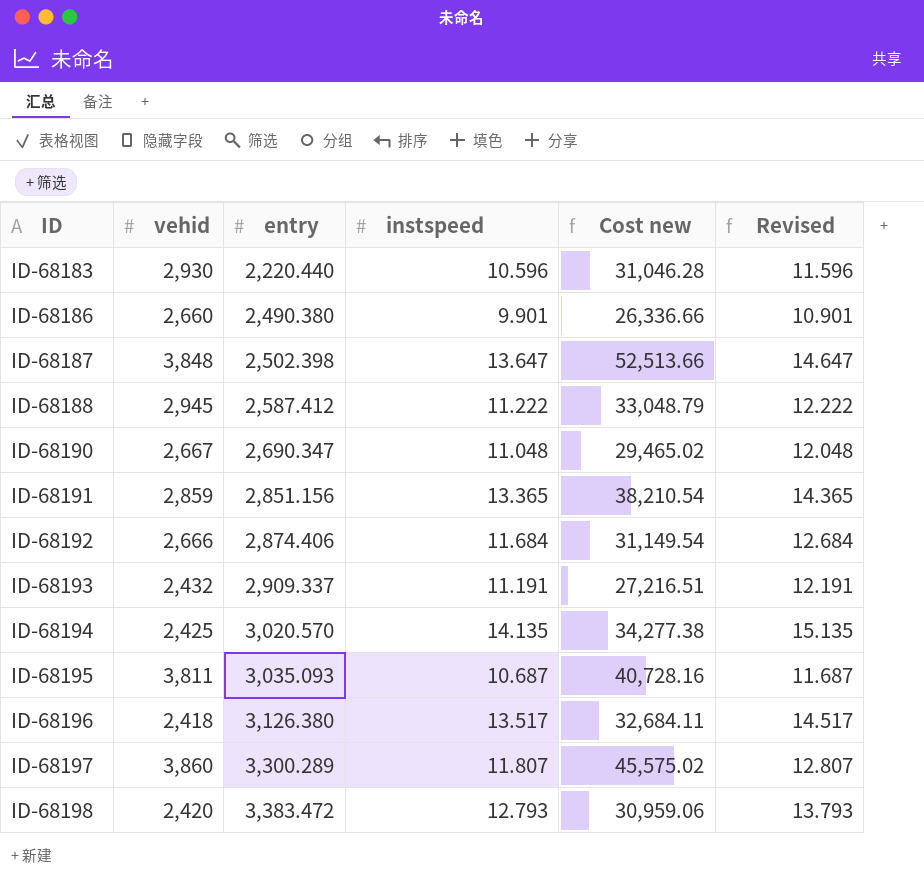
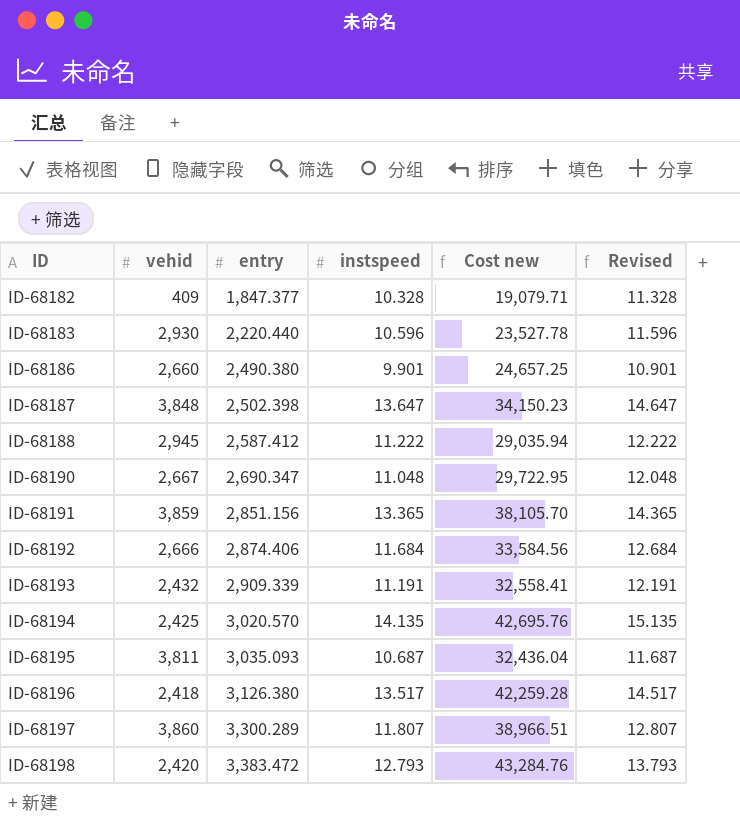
column Cost new | formula: [vehid] * [instspeed] -> [entry] * [instspeed]
row ID-68182: none -> 409 | 1,847.377 | 10.328 | 19,079.71 | 11.328
ID-68191 | vehid: 2,859 -> 3,859
ID-68193 | entry: 2,909.337 -> 2,909.339

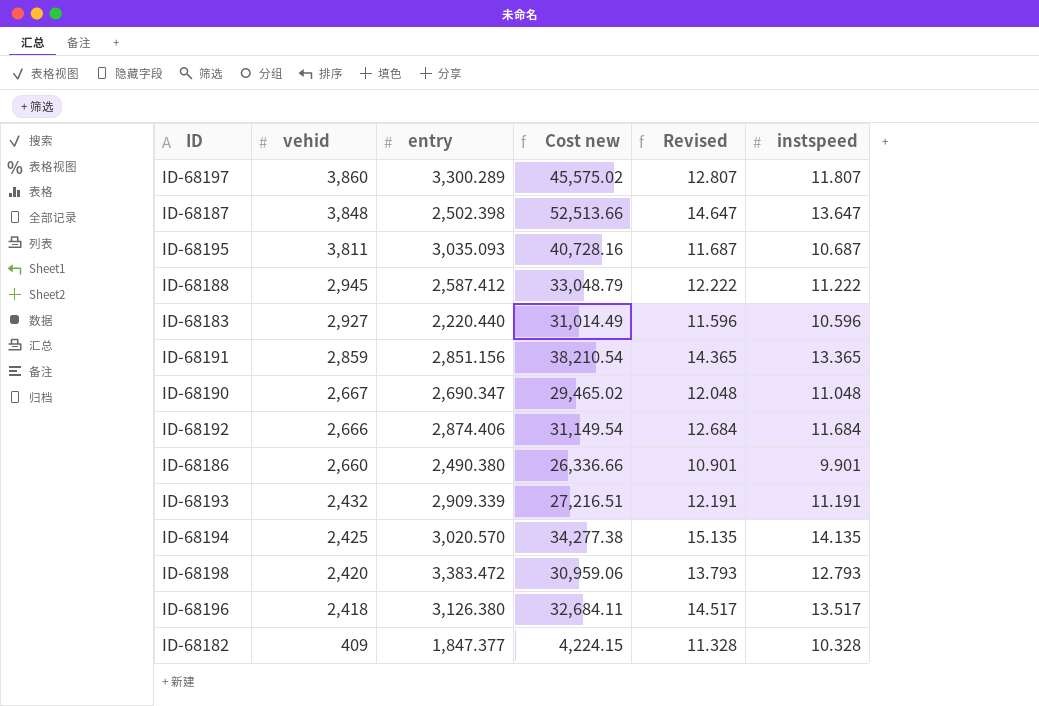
row order: ID ascending -> vehid descending
column Cost new | formula: [entry] * [instspeed] -> [vehid] * [instspeed]
column instspeed | position: 4 -> 6
ID-68183 | vehid: 2,930 -> 2,927
ID-68191 | vehid: 3,859 -> 2,859

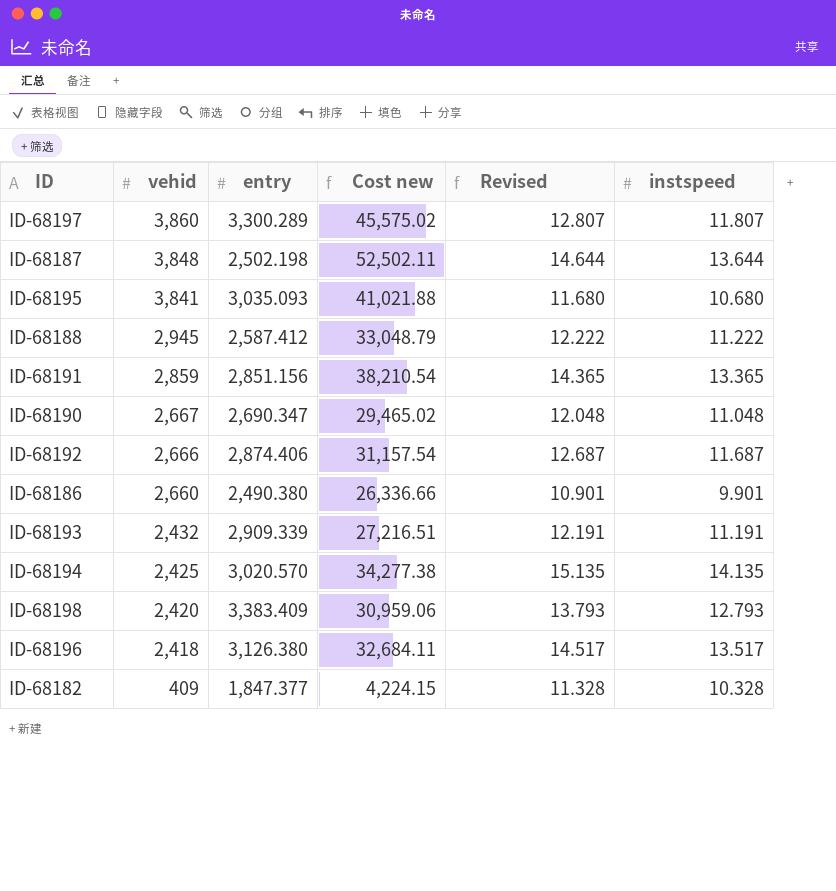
row ID-68183: 2,927 | 2,220.440 | 31,014.49 | 11.596 | 10.596 -> none
ID-68187 | entry: 2,502.398 -> 2,502.198
ID-68187 | Cost new: 52,513.66 -> 52,502.11
ID-68187 | Revised: 14.647 -> 14.644
ID-68187 | instspeed: 13.647 -> 13.644
ID-68195 | vehid: 3,811 -> 3,841
ID-68195 | Cost new: 40,728.16 -> 41,021.88
ID-68195 | Revised: 11.687 -> 11.680
ID-68195 | instspeed: 10.687 -> 10.680
ID-68192 | Cost new: 31,149.54 -> 31,157.54
ID-68192 | Revised: 12.684 -> 12.687
ID-68192 | instspeed: 11.684 -> 11.687
ID-68198 | entry: 3,383.472 -> 3,383.409

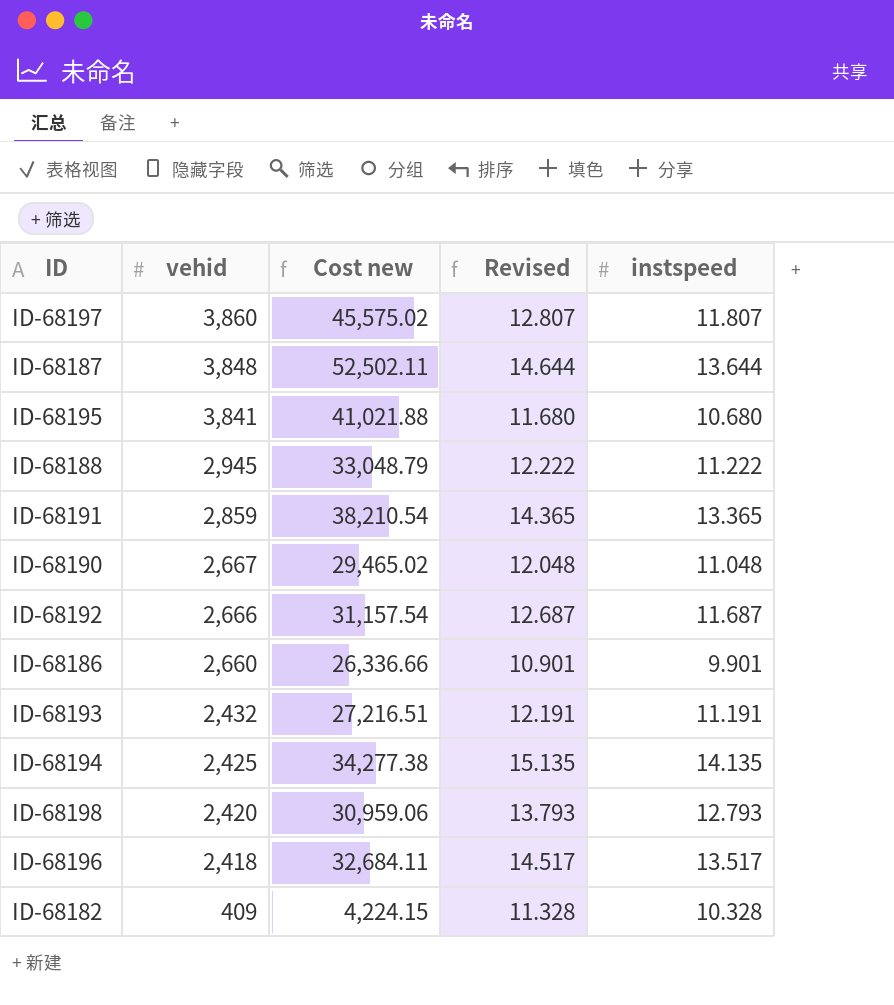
column entry | position: 3 -> none

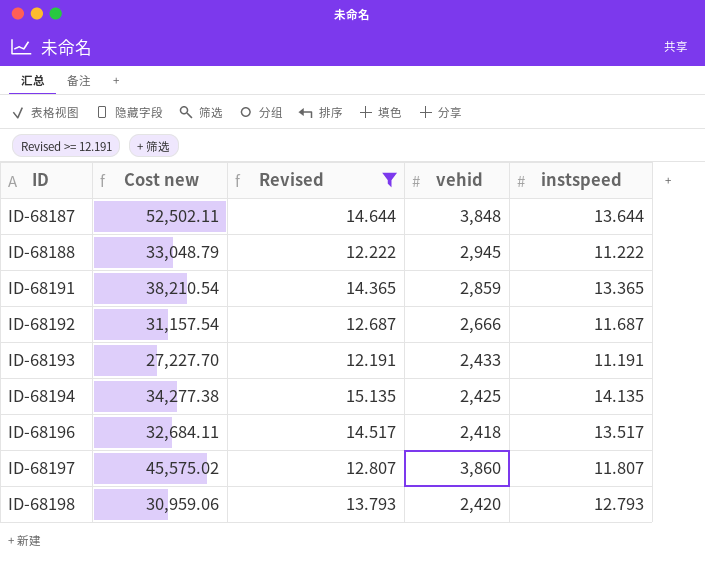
filter: none -> Revised >= 12.191
row order: vehid descending -> ID ascending
column vehid | position: 2 -> 4
ID-68193 | Cost new: 27,216.51 -> 27,227.70
ID-68193 | vehid: 2,432 -> 2,433

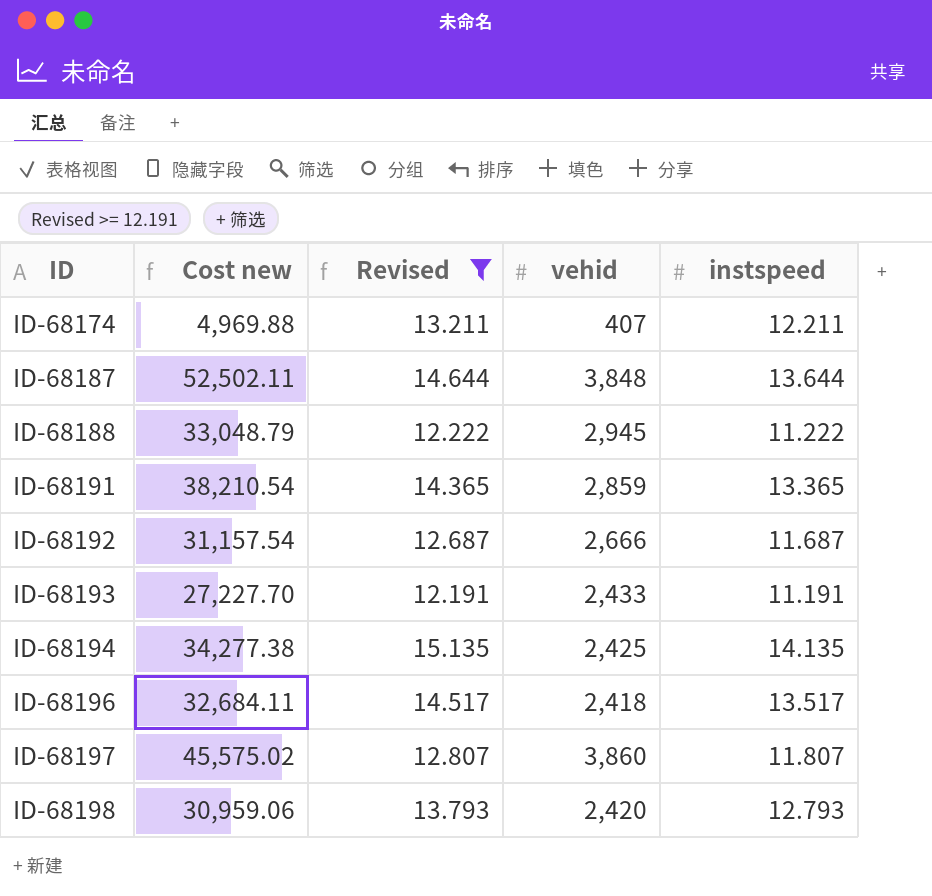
row ID-68174: none -> 4,969.88 | 13.211 | 407 | 12.211

